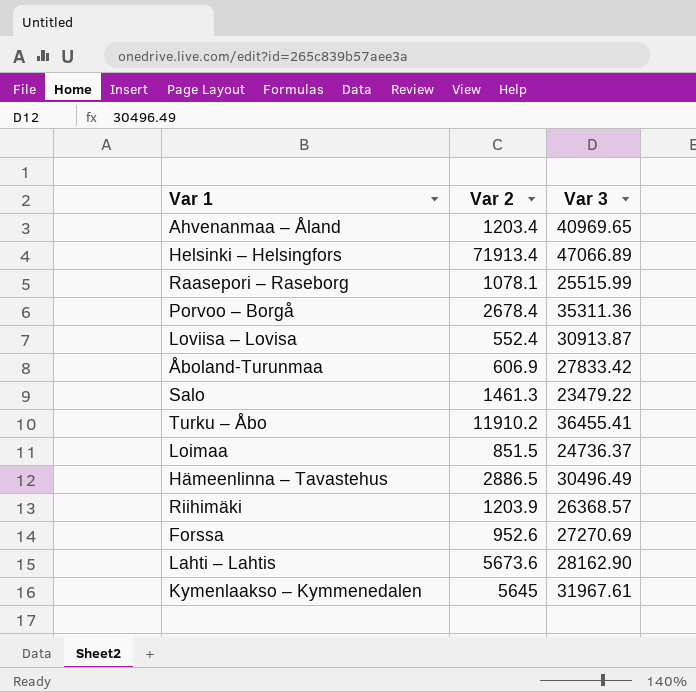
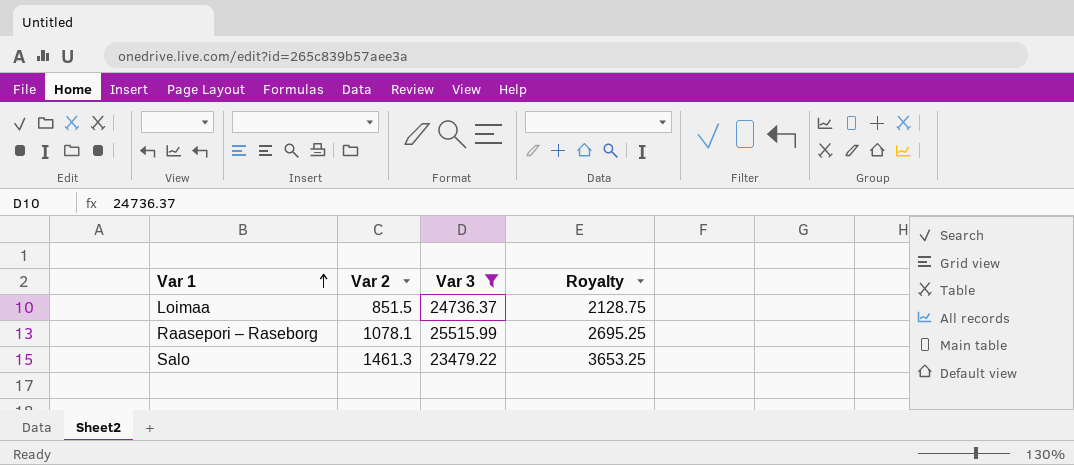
filter: none -> Var 3 <= 25515.99
row order: none -> Var 1 ascending
column Royalty | formula: none -> [Var 2] * 2.5

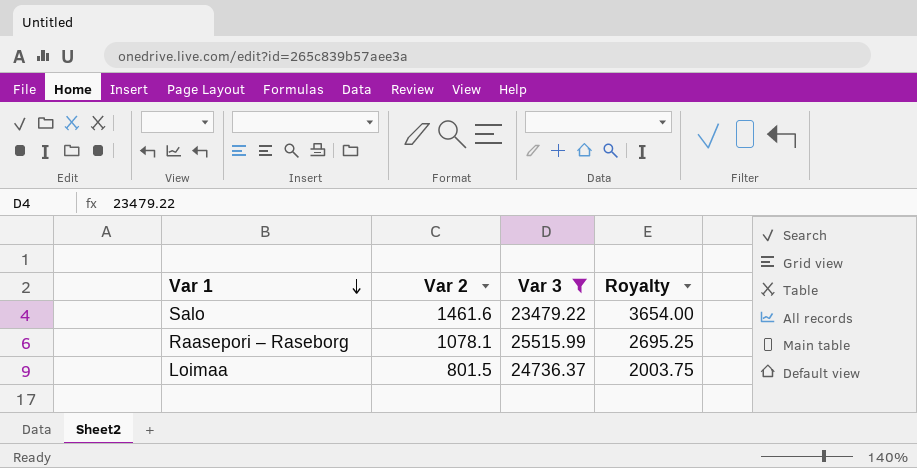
row order: Var 1 ascending -> Var 1 descending
Salo | Var 2: 1461.3 -> 1461.6
Salo | Royalty: 3653.25 -> 3654.00
Loimaa | Var 2: 851.5 -> 801.5
Loimaa | Royalty: 2128.75 -> 2003.75

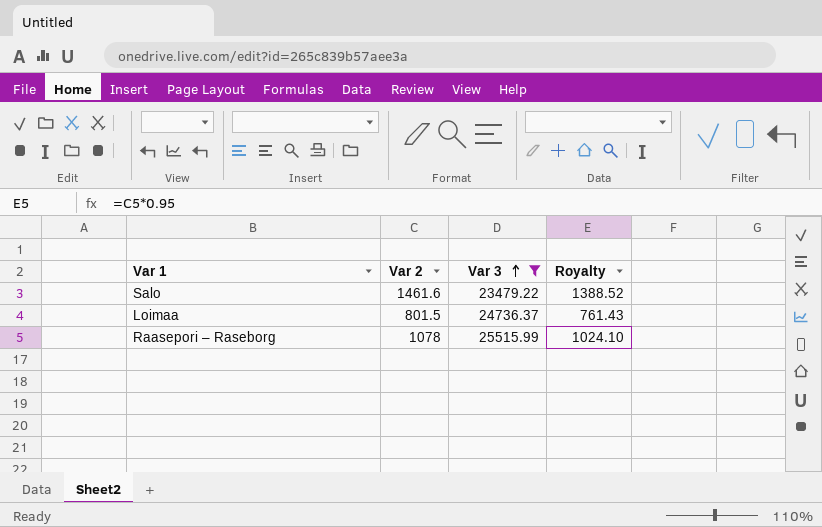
row order: Var 1 descending -> Var 3 ascending
column Royalty | formula: [Var 2] * 2.5 -> [Var 2] * 0.95
Raasepori – Raseborg | Var 2: 1078.1 -> 1078

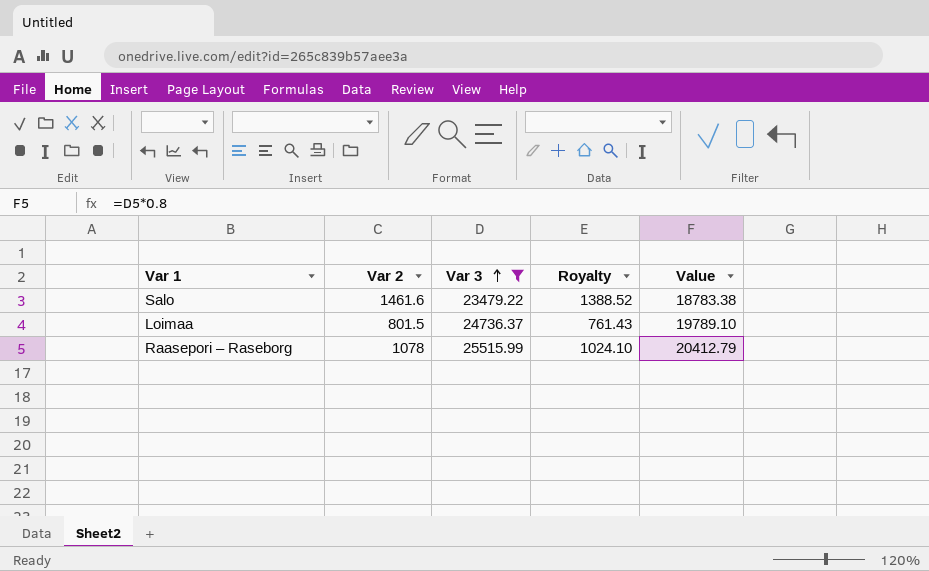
column Value | formula: none -> [Var 3] * 0.8

